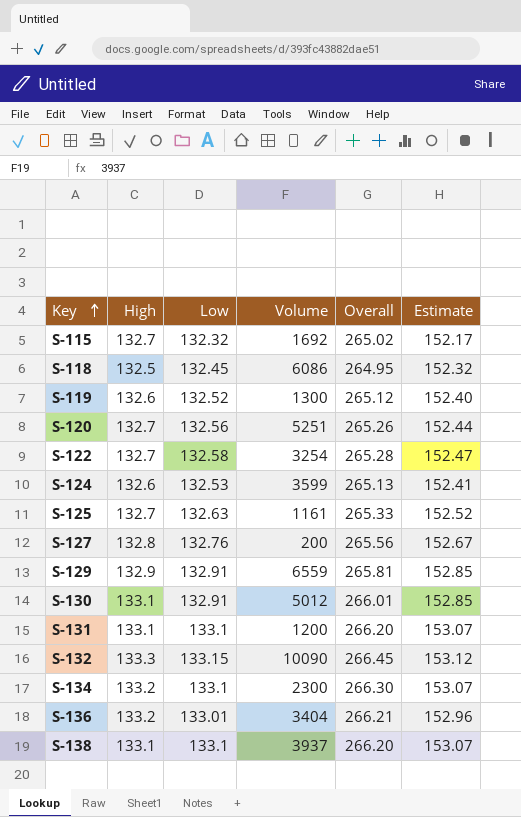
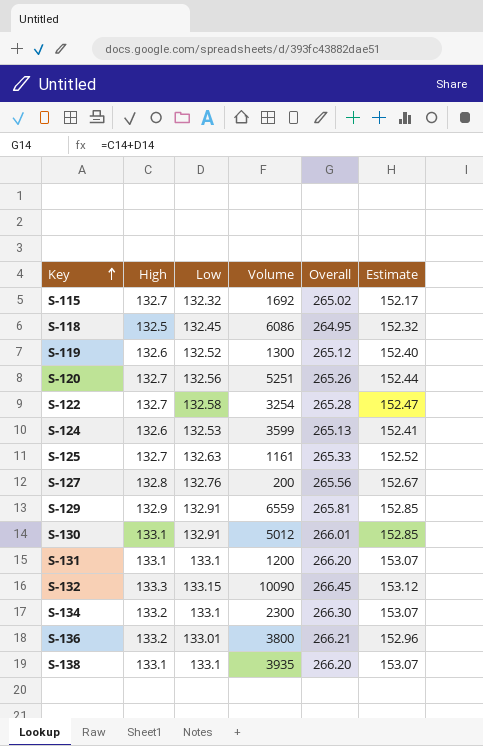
S-136 | Volume: 3404 -> 3800
S-138 | Volume: 3937 -> 3935

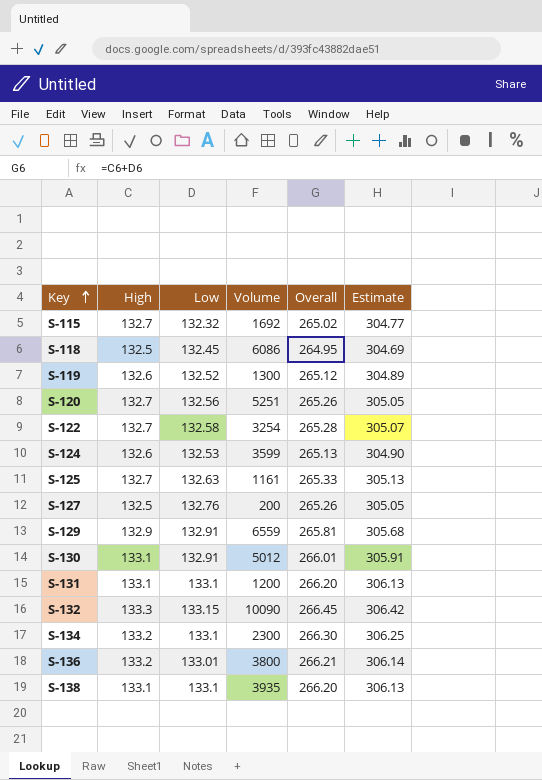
column Estimate | formula: [Low] * 1.15 -> [Overall] * 1.15
S-127 | High: 132.8 -> 132.5
S-127 | Overall: 265.56 -> 265.26

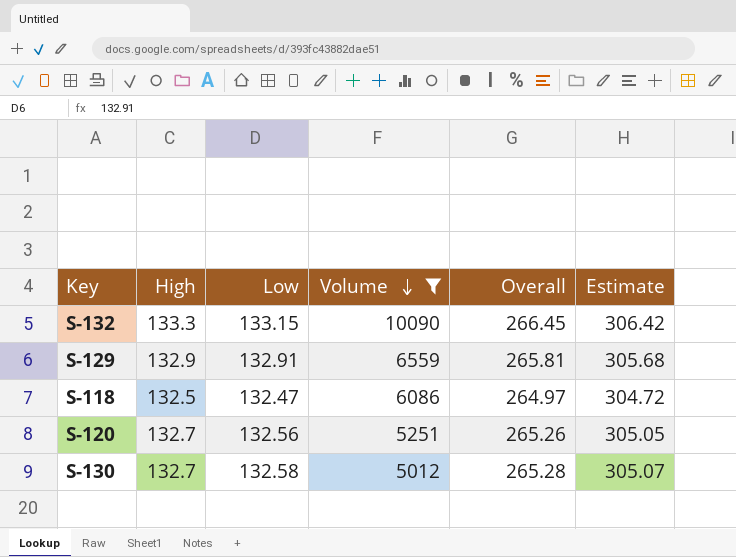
filter: none -> Volume >= 5012
row order: Key ascending -> Volume descending
S-118 | Low: 132.45 -> 132.47
S-118 | Overall: 264.95 -> 264.97
S-118 | Estimate: 304.69 -> 304.72
S-130 | High: 133.1 -> 132.7
S-130 | Low: 132.91 -> 132.58
S-130 | Overall: 266.01 -> 265.28
S-130 | Estimate: 305.91 -> 305.07

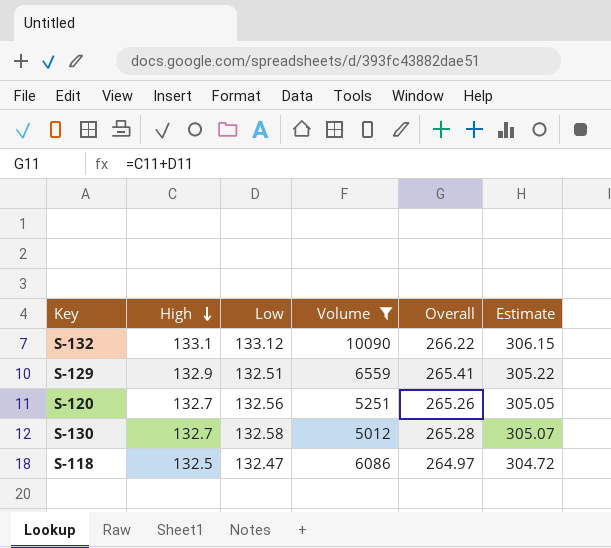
row order: Volume descending -> High descending
S-132 | High: 133.3 -> 133.1
S-132 | Low: 133.15 -> 133.12
S-132 | Overall: 266.45 -> 266.22
S-132 | Estimate: 306.42 -> 306.15
S-129 | Low: 132.91 -> 132.51
S-129 | Overall: 265.81 -> 265.41
S-129 | Estimate: 305.68 -> 305.22

